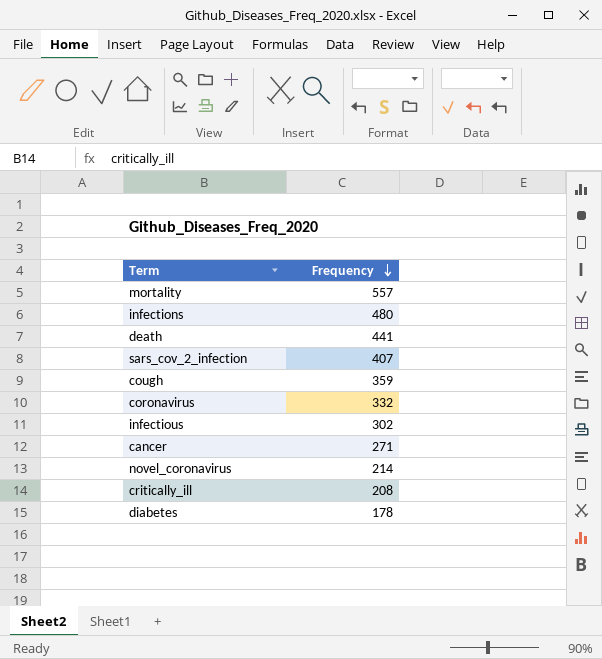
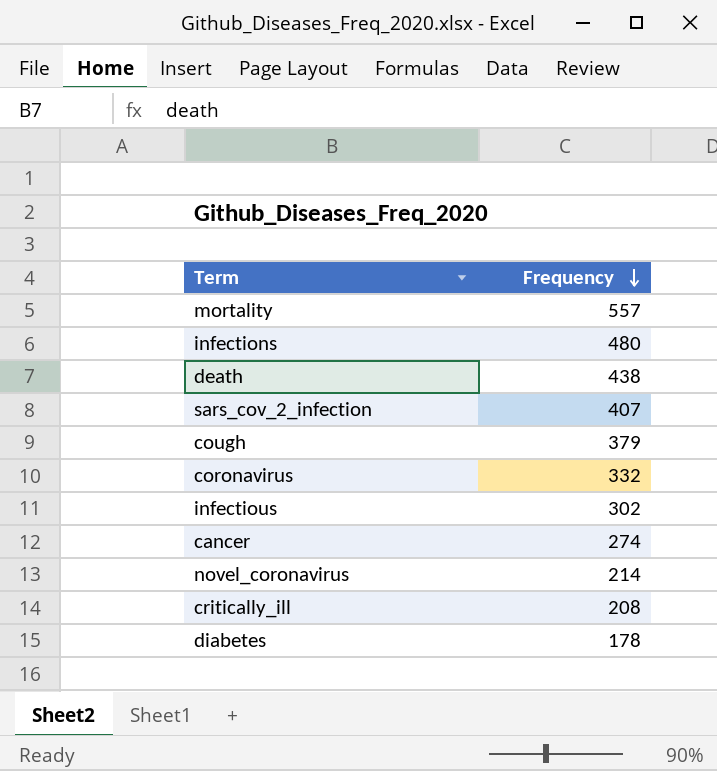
death | Frequency: 441 -> 438
cough | Frequency: 359 -> 379
cancer | Frequency: 271 -> 274

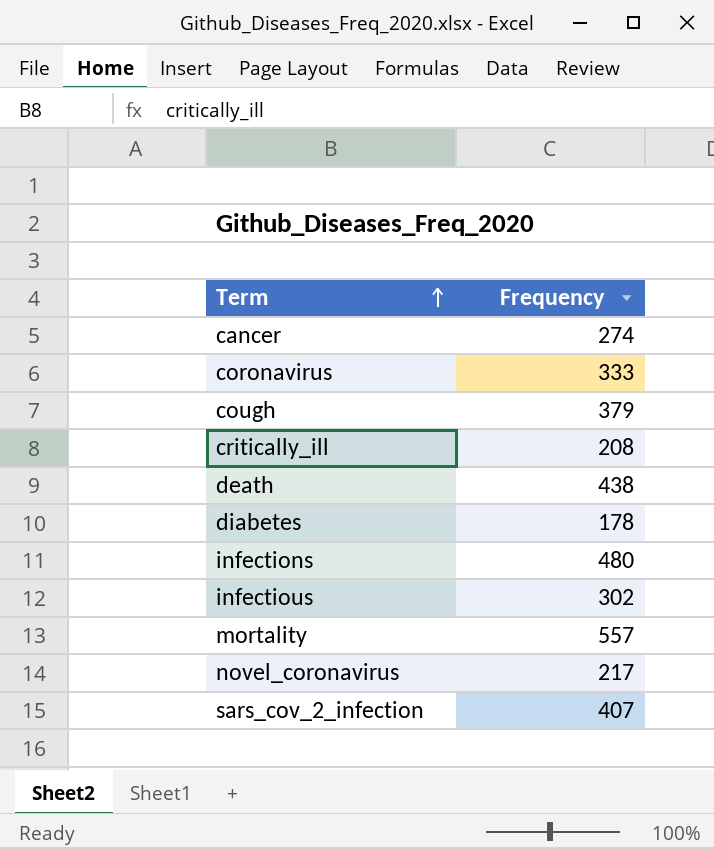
row order: Frequency descending -> Term ascending
coronavirus | Frequency: 332 -> 333
novel_coronavirus | Frequency: 214 -> 217

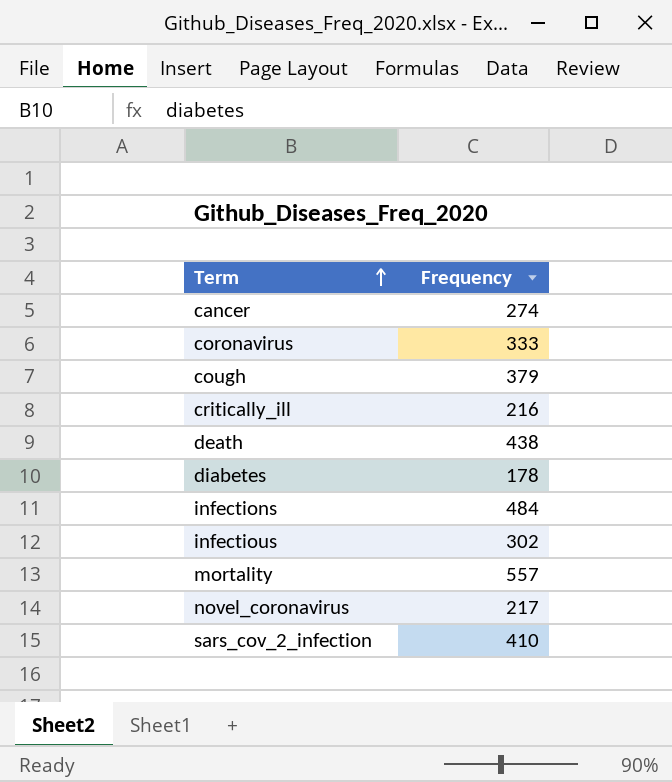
critically_ill | Frequency: 208 -> 216
infections | Frequency: 480 -> 484
sars_cov_2_infection | Frequency: 407 -> 410

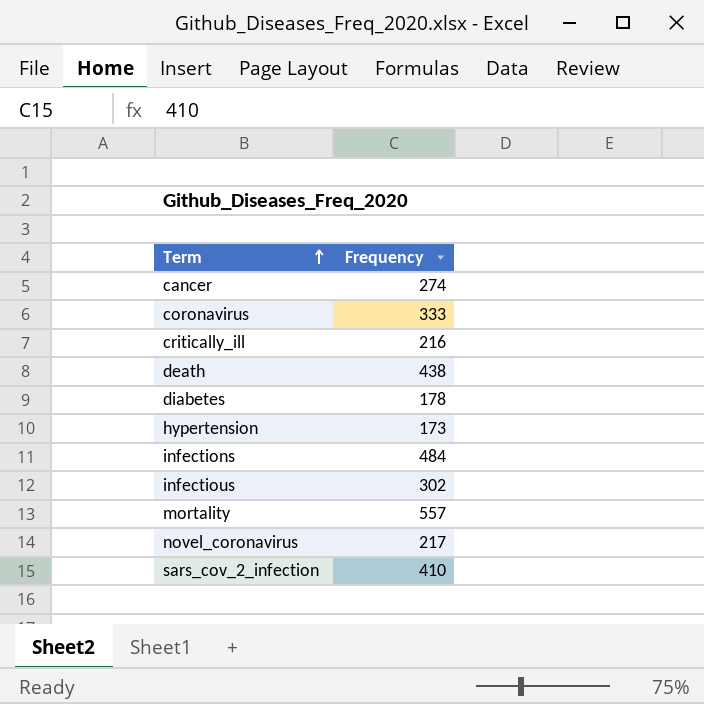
row cough: 379 -> none
row hypertension: none -> 173

